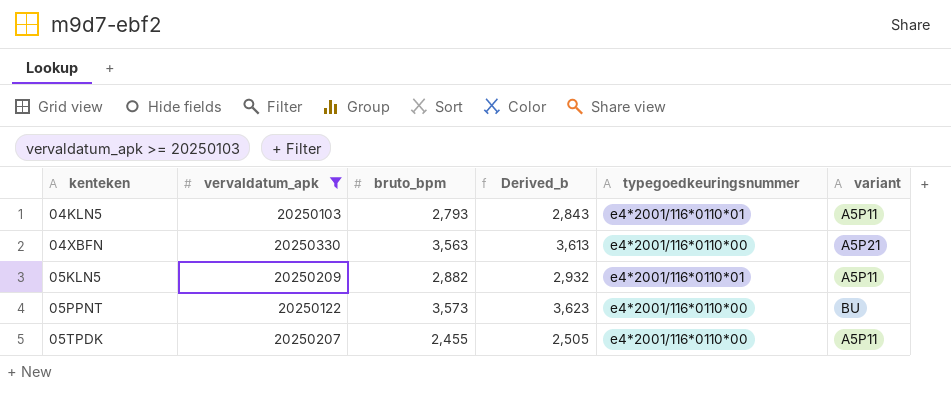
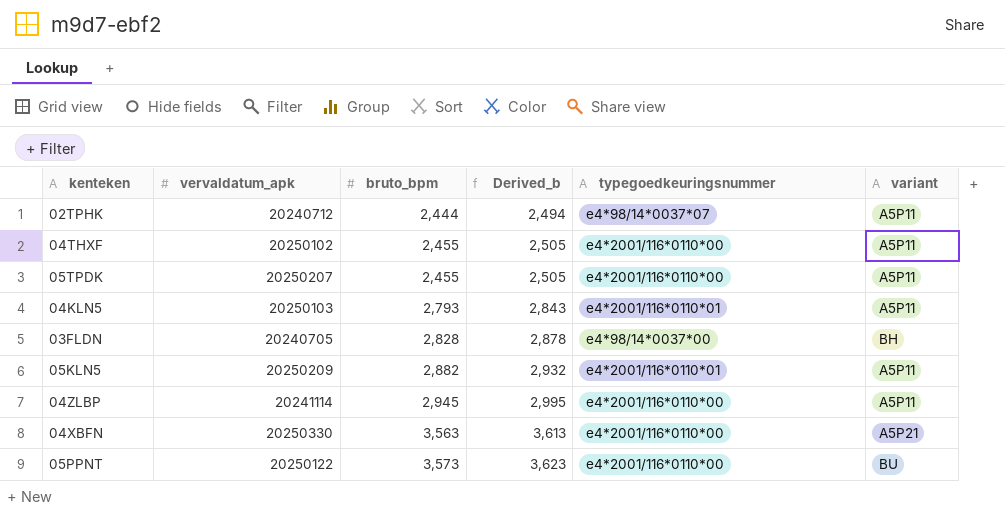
filter: vervaldatum_apk >= 20250103 -> none
row order: kenteken ascending -> bruto_bpm ascending

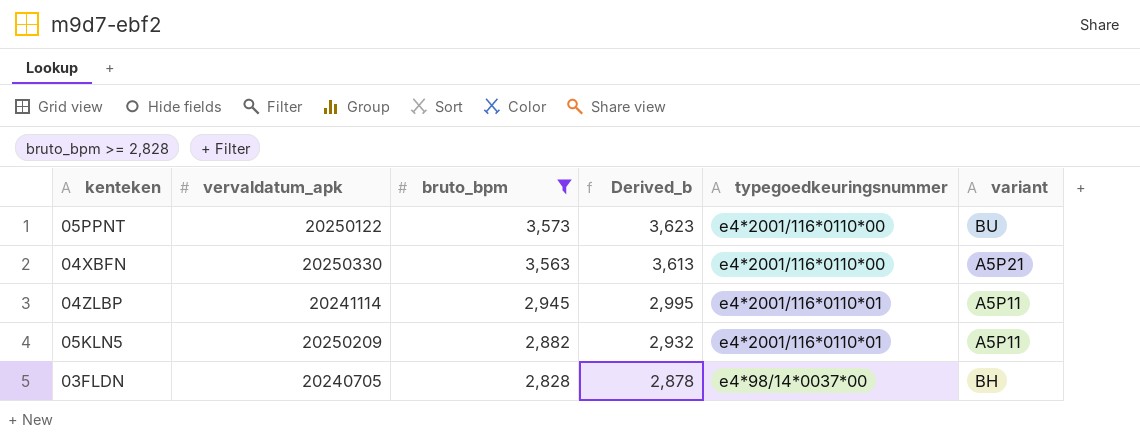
filter: none -> bruto_bpm >= 2,828
row order: bruto_bpm ascending -> bruto_bpm descending
04ZLBP | typegoedkeuringsnummer: e4*2001/116*0110*00 -> e4*2001/116*0110*01

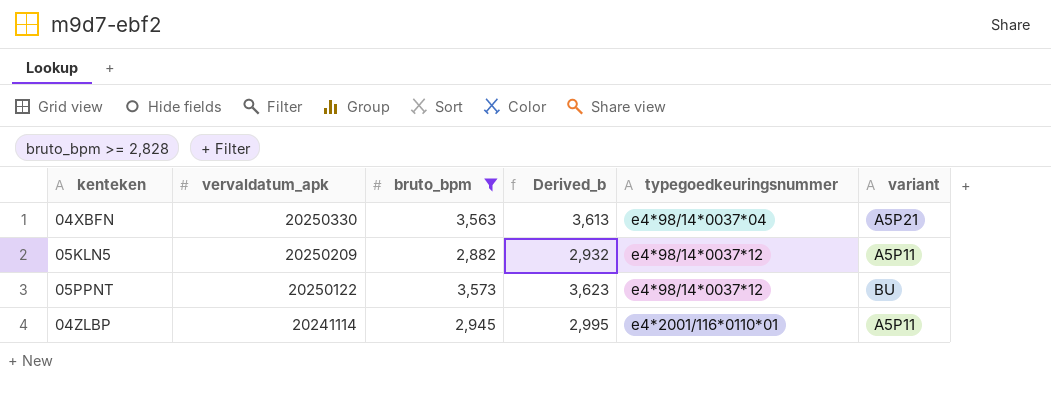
row order: bruto_bpm descending -> vervaldatum_apk descending
row 03FLDN: 20240705 | 2,828 | 2,878 | e4*98/14*0037*00 | BH -> none
04XBFN | typegoedkeuringsnummer: e4*2001/116*0110*00 -> e4*98/14*0037*04
05KLN5 | typegoedkeuringsnummer: e4*2001/116*0110*01 -> e4*98/14*0037*12
05PPNT | typegoedkeuringsnummer: e4*2001/116*0110*00 -> e4*98/14*0037*12

